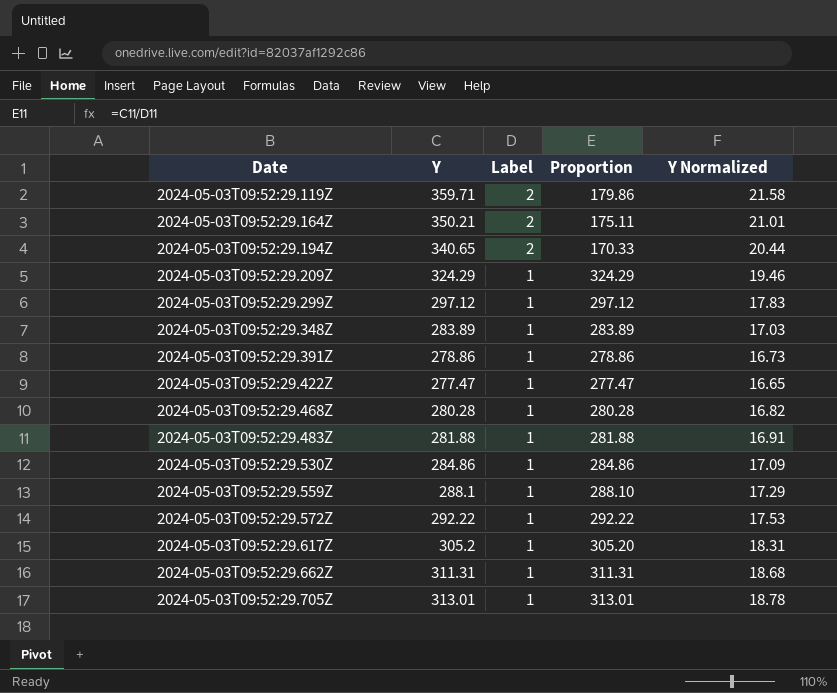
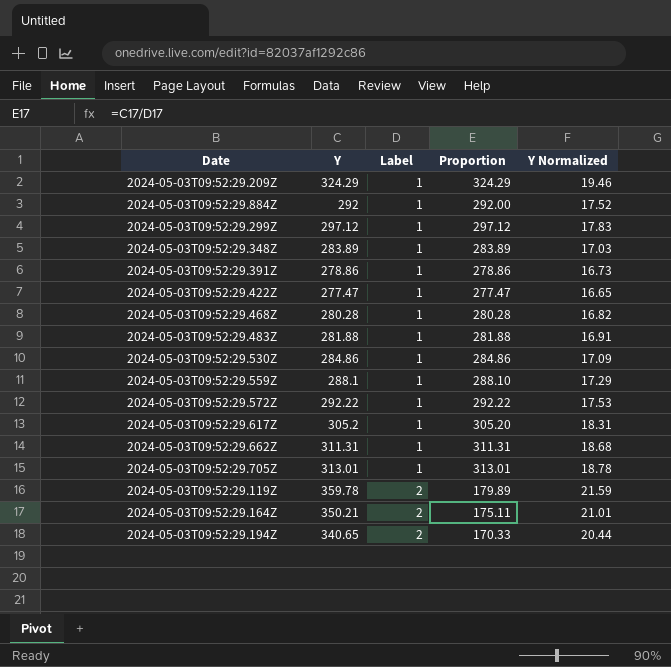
row order: Date ascending -> Label ascending
row 2024-05-03T09:52:29.884Z: none -> 292 | 1 | 292.00 | 17.52
2024-05-03T09:52:29.119Z | Y: 359.71 -> 359.78
2024-05-03T09:52:29.119Z | Proportion: 179.86 -> 179.89
2024-05-03T09:52:29.119Z | Y Normalized: 21.58 -> 21.59

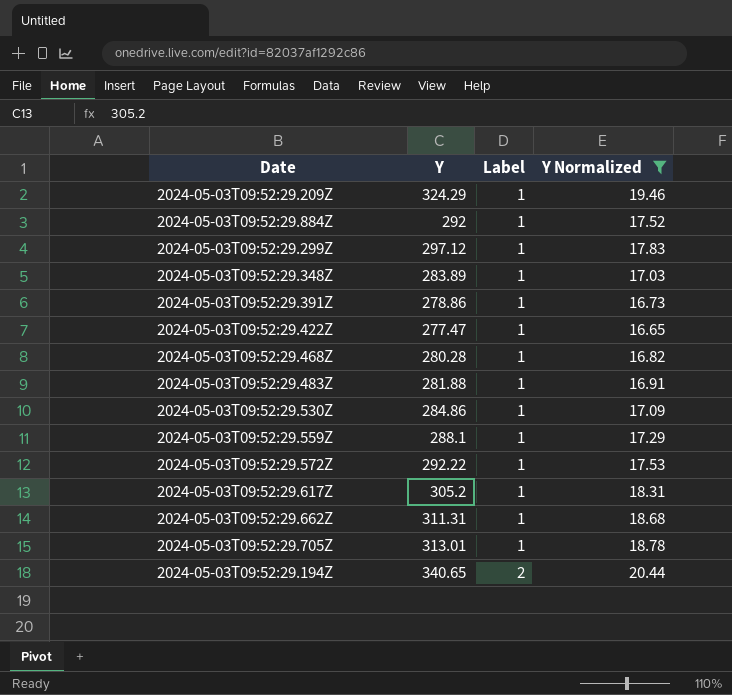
filter: none -> Y Normalized <= 20.44
column Proportion | formula: [Y] / [Label] -> none

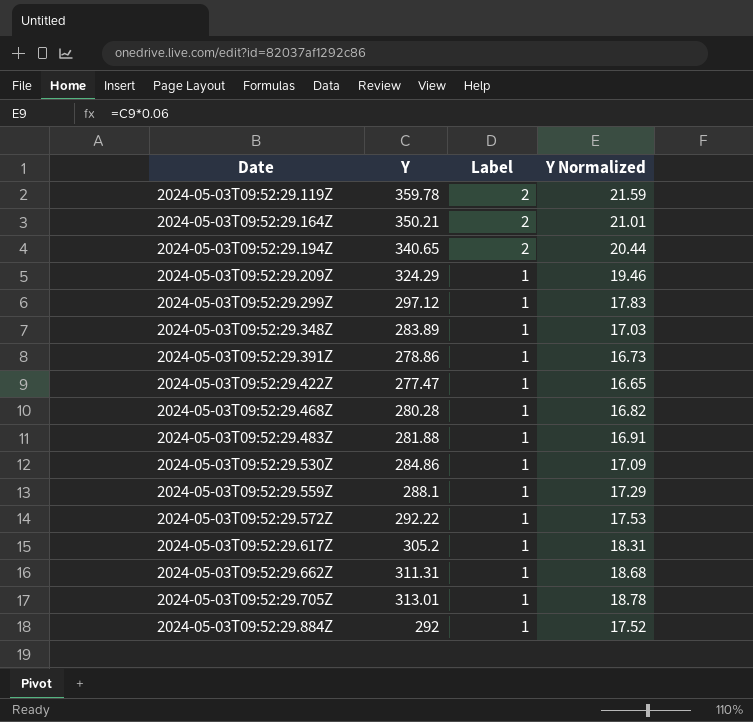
filter: Y Normalized <= 20.44 -> none
row order: Label ascending -> Date ascending

